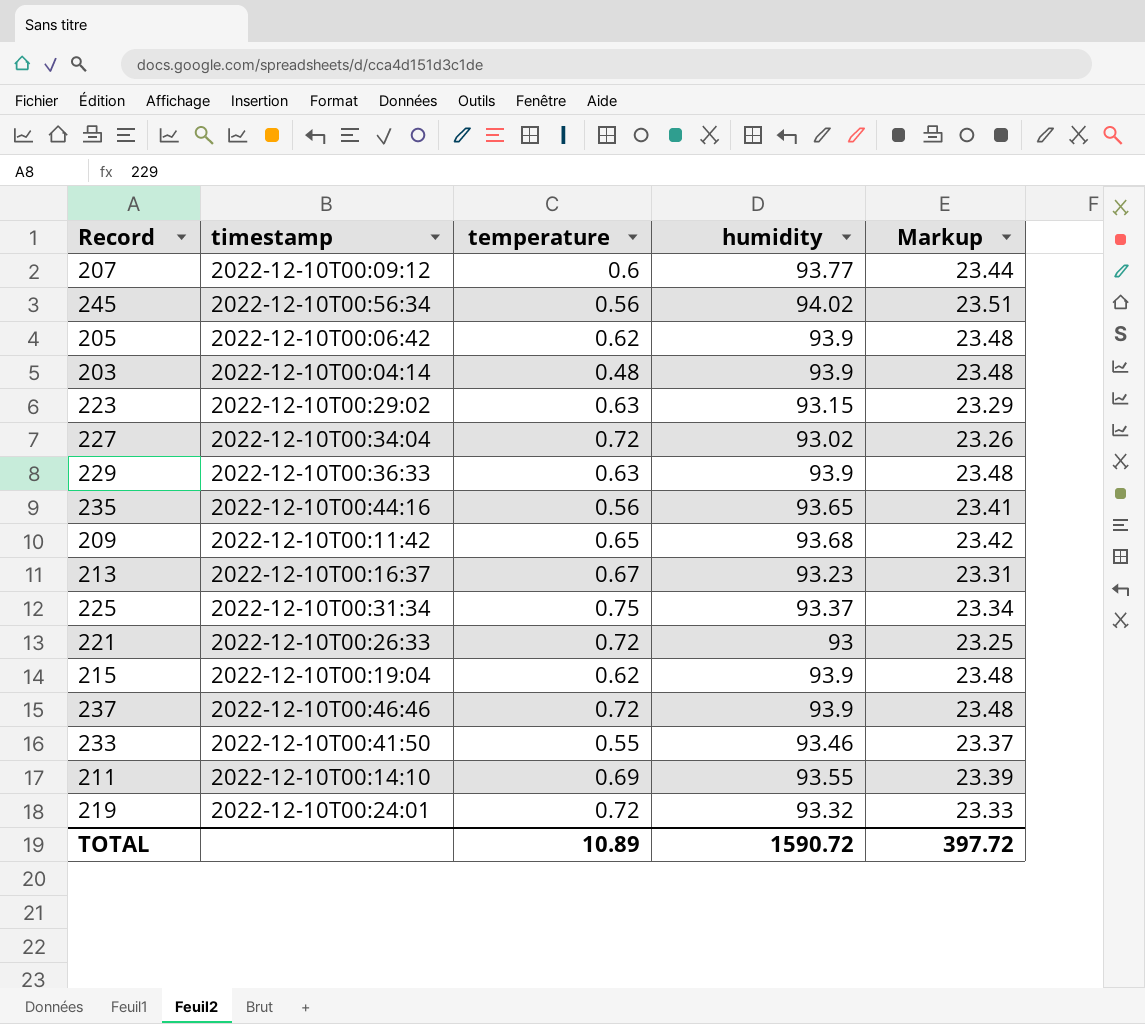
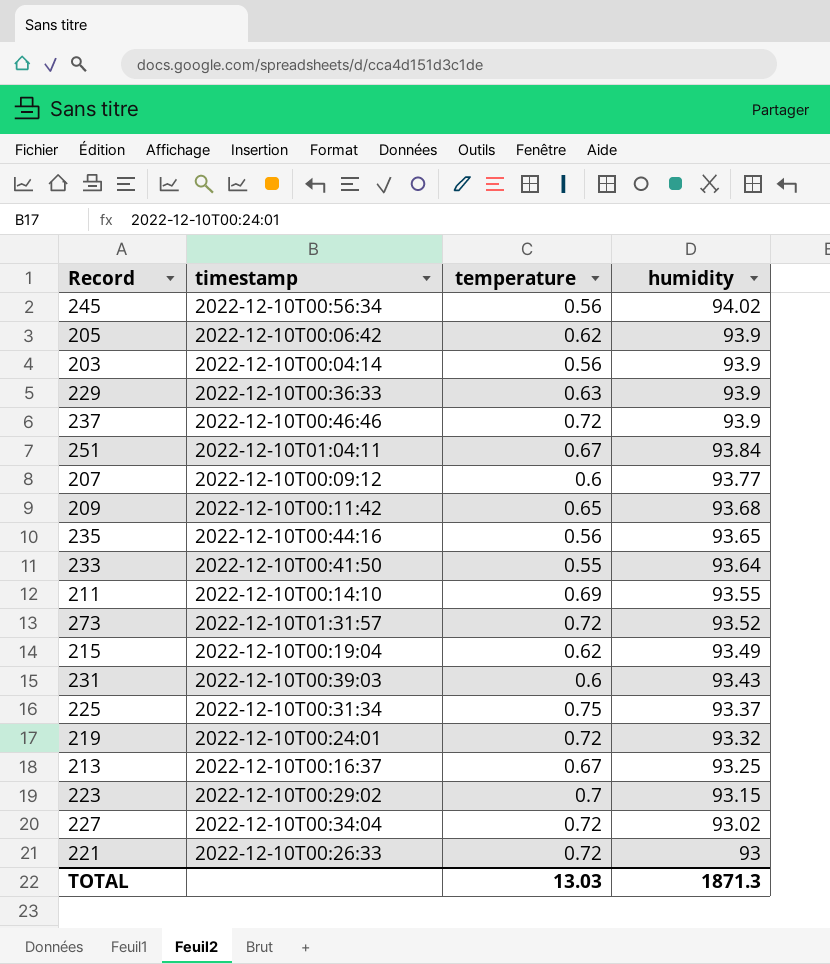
row order: none -> humidity descending
column Markup | formula: [humidity] * 0.25 -> none
203 | temperature: 0.48 -> 0.56
row 251: none -> 2022-12-10T01:04:11 | 0.67 | 93.84
233 | humidity: 93.46 -> 93.64
row 273: none -> 2022-12-10T01:31:57 | 0.72 | 93.52
215 | humidity: 93.9 -> 93.49
row 231: none -> 2022-12-10T00:39:03 | 0.6 | 93.43
213 | humidity: 93.23 -> 93.25
223 | temperature: 0.63 -> 0.7
TOTAL | temperature: 10.89 -> 13.03
TOTAL | humidity: 1590.72 -> 1871.3

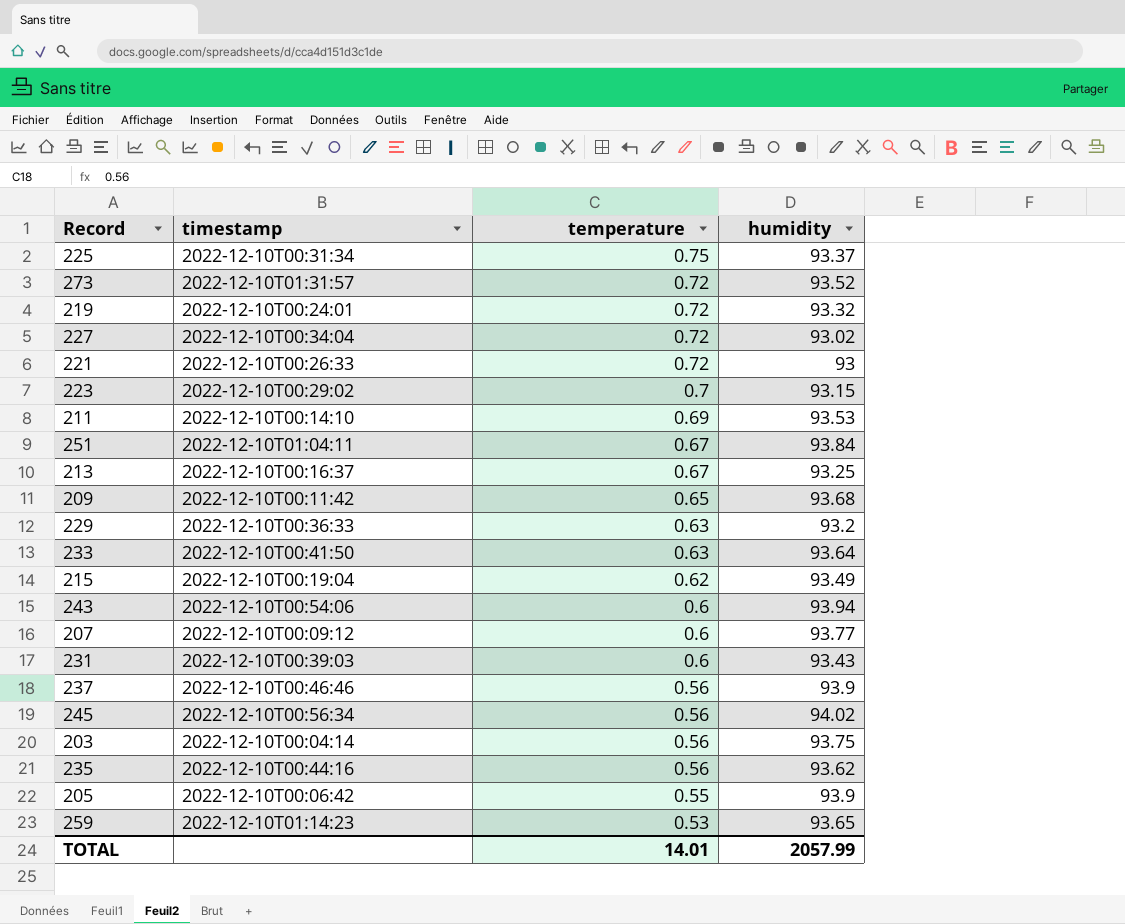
row order: humidity descending -> temperature descending
211 | humidity: 93.55 -> 93.53
229 | humidity: 93.9 -> 93.2
233 | temperature: 0.55 -> 0.63
row 243: none -> 2022-12-10T00:54:06 | 0.6 | 93.94
237 | temperature: 0.72 -> 0.56
203 | humidity: 93.9 -> 93.75
235 | humidity: 93.65 -> 93.62
205 | temperature: 0.62 -> 0.55
row 259: none -> 2022-12-10T01:14:23 | 0.53 | 93.65
TOTAL | temperature: 13.03 -> 14.01
TOTAL | humidity: 1871.3 -> 2057.99

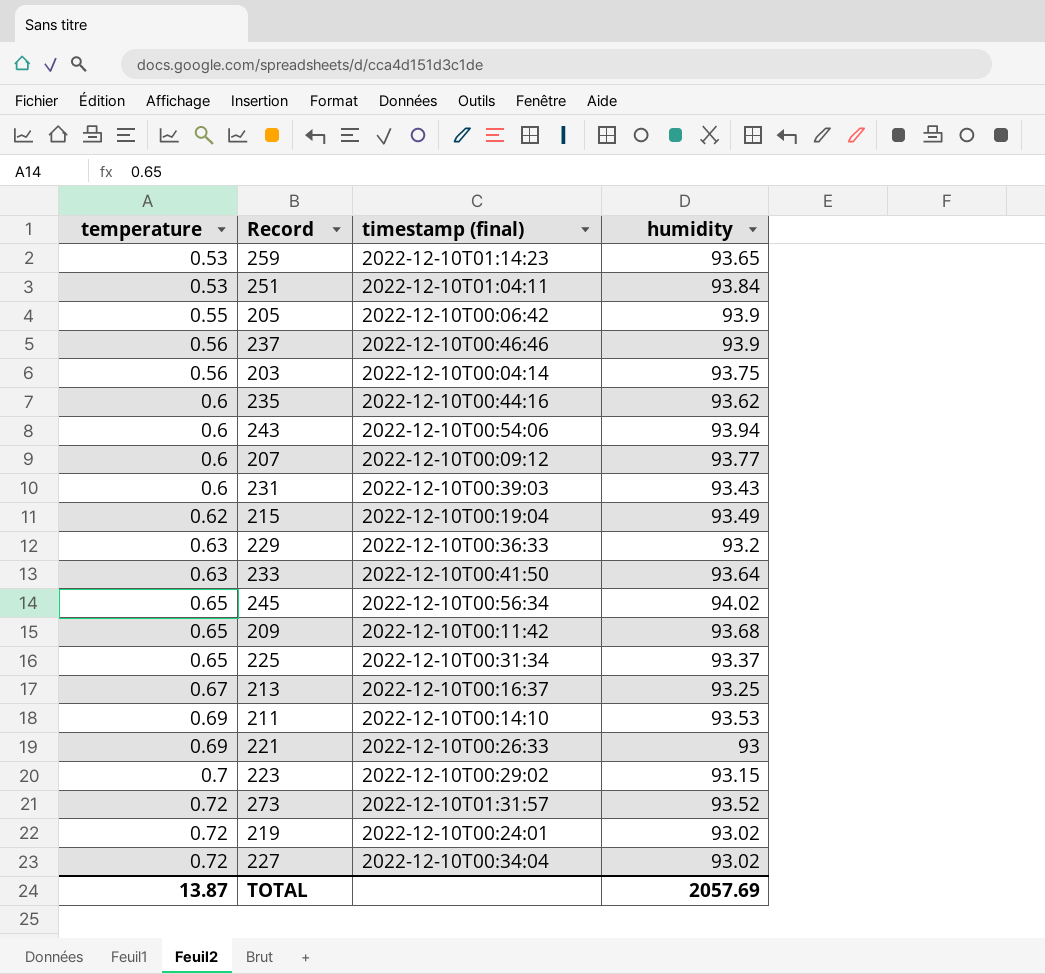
row order: temperature descending -> temperature ascending
column temperature | position: 3 -> 1
column name: timestamp -> timestamp (final)
251 | temperature: 0.67 -> 0.53
235 | temperature: 0.56 -> 0.6
245 | temperature: 0.56 -> 0.65
225 | temperature: 0.75 -> 0.65
221 | temperature: 0.72 -> 0.69
219 | humidity: 93.32 -> 93.02
TOTAL | temperature: 14.01 -> 13.87
TOTAL | humidity: 2057.99 -> 2057.69

